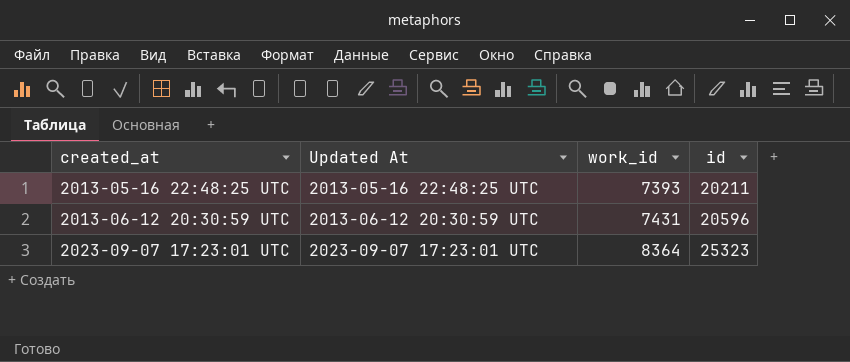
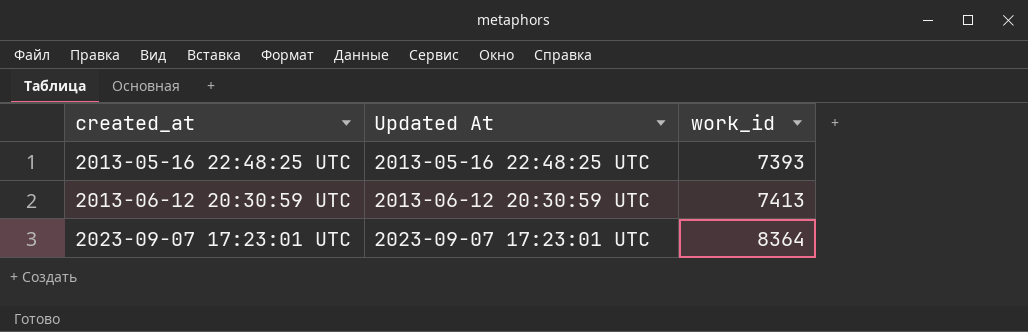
column id | position: 4 -> none
2013-06-12 20:30:59 UTC | work_id: 7431 -> 7413

